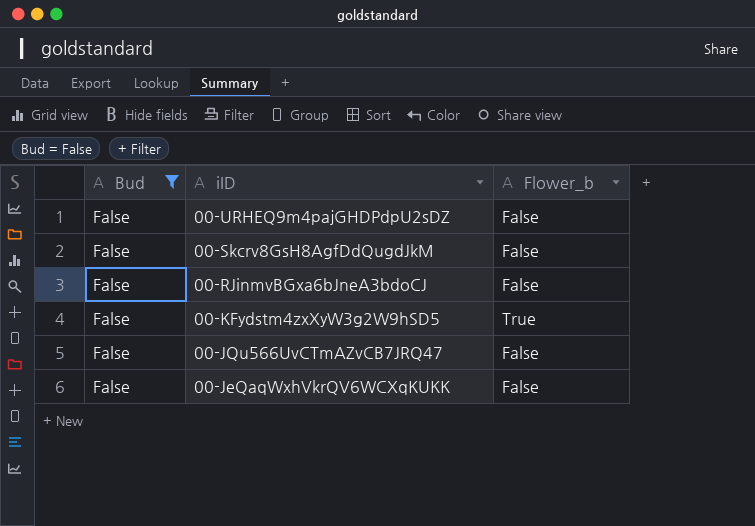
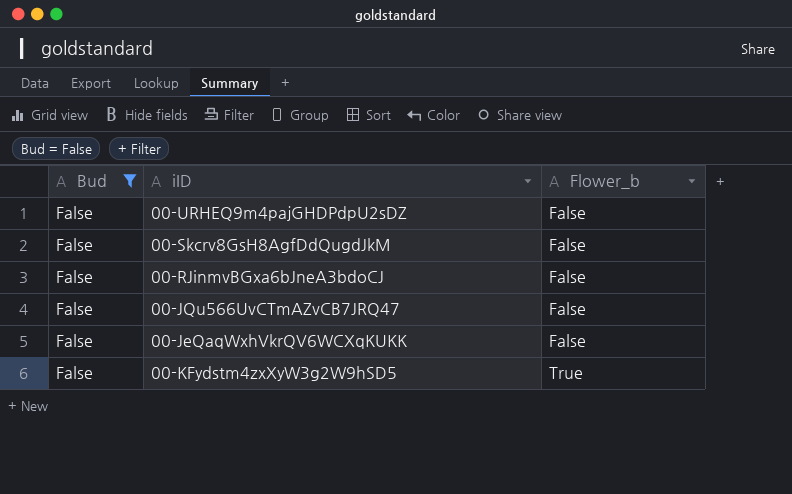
row order: iID descending -> Flower_b ascending

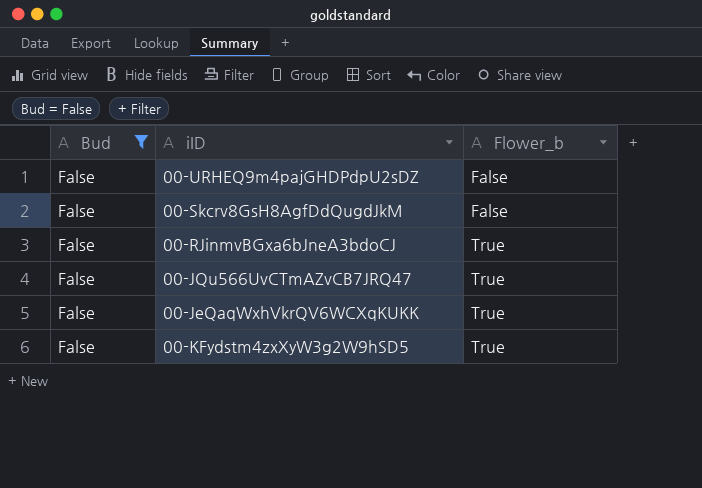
00-RJinmvBGxa6bJneA3bdoCJ | Flower_b: False -> True
00-JQu566UvCTmAZvCB7JRQ47 | Flower_b: False -> True
00-JeQaqWxhVkrQV6WCXqKUKK | Flower_b: False -> True

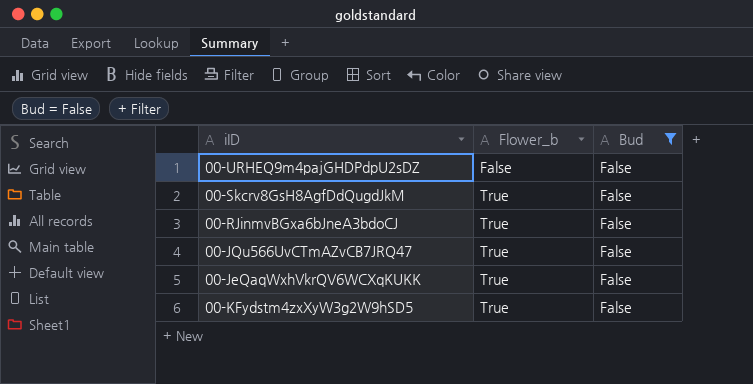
column Bud | position: 1 -> 3
00-Skcrv8GsH8AgfDdQugdJkM | Flower_b: False -> True

